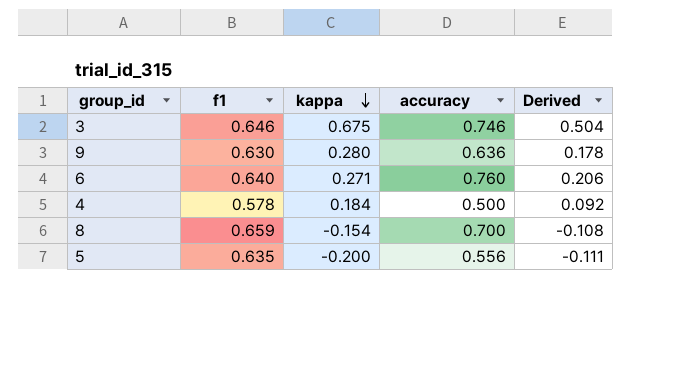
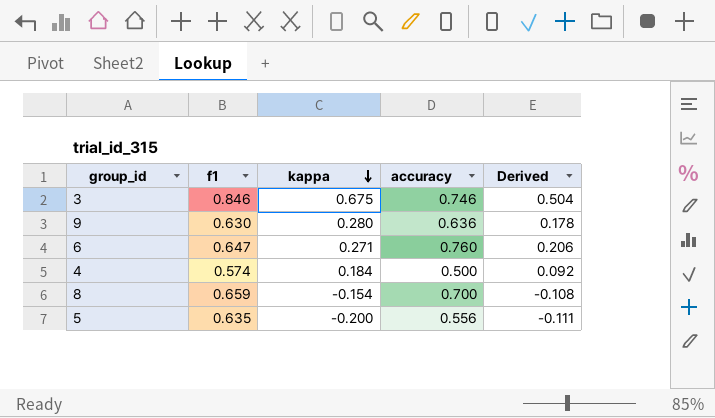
3 | f1: 0.646 -> 0.846
6 | f1: 0.640 -> 0.647
4 | f1: 0.578 -> 0.574

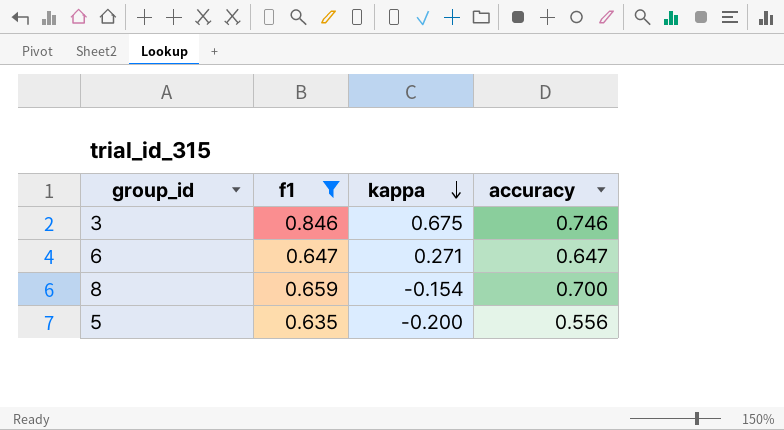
filter: none -> f1 >= 0.635
column Derived | formula: [kappa] * [accuracy] -> none
6 | accuracy: 0.760 -> 0.647

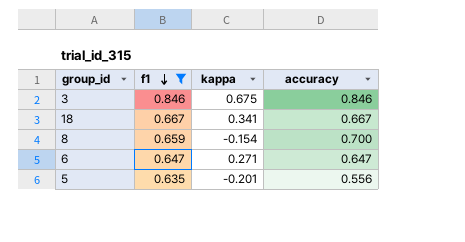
row order: kappa descending -> f1 descending
3 | accuracy: 0.746 -> 0.846
row 18: none -> 0.667 | 0.341 | 0.667
5 | kappa: -0.200 -> -0.201

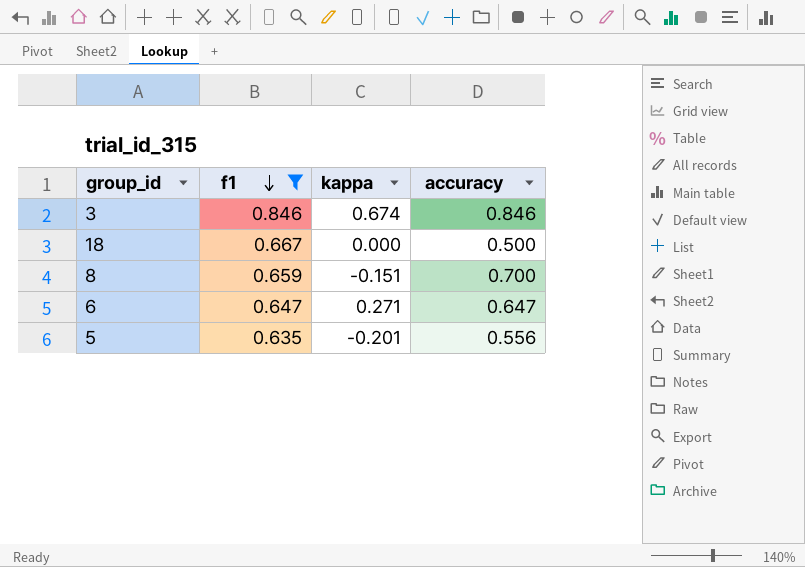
3 | kappa: 0.675 -> 0.674
18 | kappa: 0.341 -> 0.000
18 | accuracy: 0.667 -> 0.500
8 | kappa: -0.154 -> -0.151

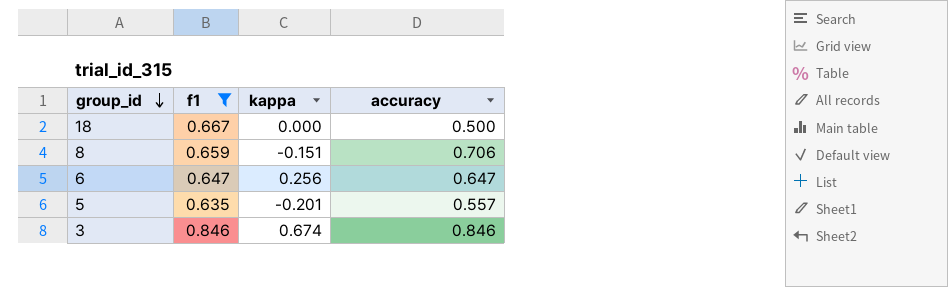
row order: f1 descending -> group_id descending
8 | accuracy: 0.700 -> 0.706
6 | kappa: 0.271 -> 0.256
5 | accuracy: 0.556 -> 0.557

